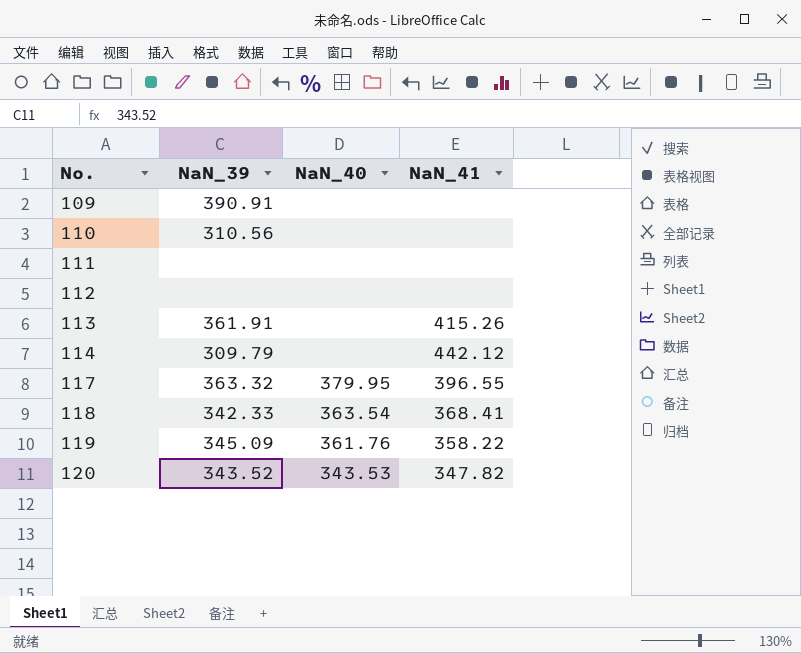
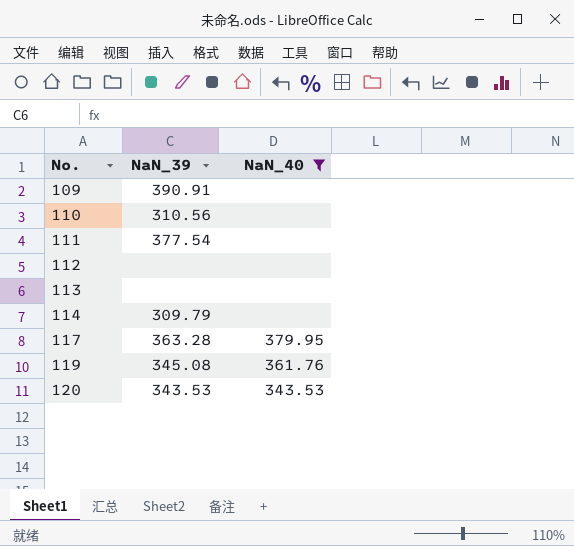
filter: none -> NaN_40 != 363.54
column NaN_41 | position: 4 -> none
111 | NaN_39: none -> 377.54
113 | NaN_39: 361.91 -> none
117 | NaN_39: 363.32 -> 363.28
119 | NaN_39: 345.09 -> 345.08
120 | NaN_39: 343.52 -> 343.53

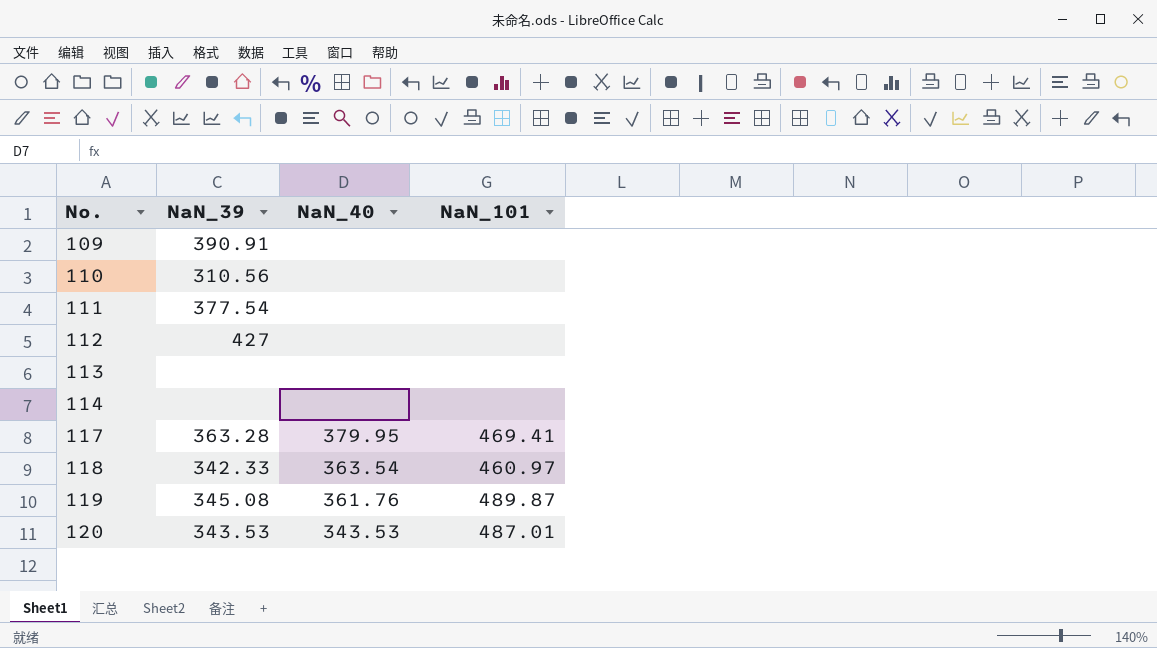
filter: NaN_40 != 363.54 -> none
column NaN_101 | position: none -> 4
112 | NaN_39: none -> 427
114 | NaN_39: 309.79 -> none

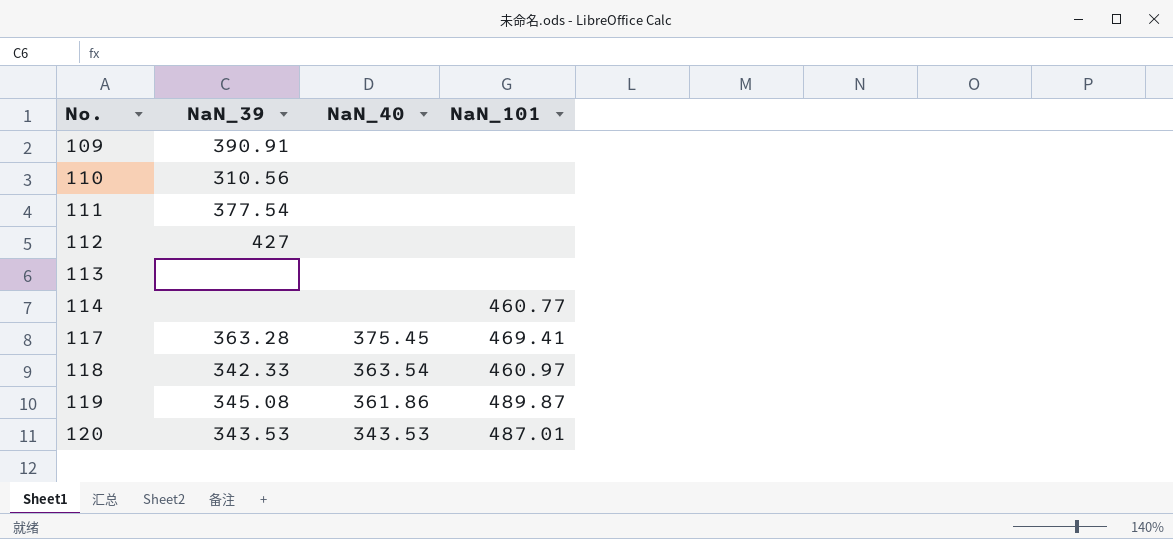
114 | NaN_101: none -> 460.77
117 | NaN_40: 379.95 -> 375.45
119 | NaN_40: 361.76 -> 361.86

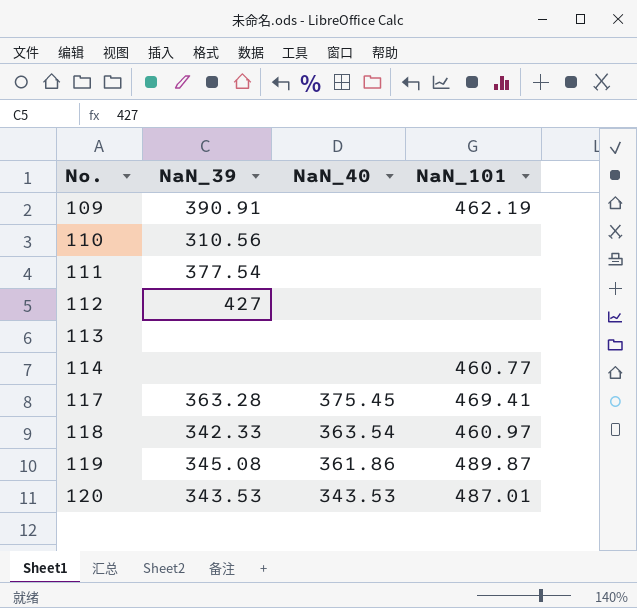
109 | NaN_101: none -> 462.19

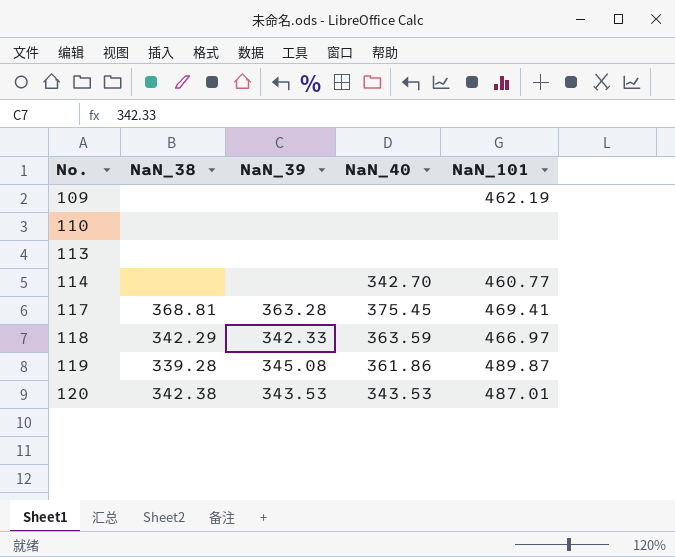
column NaN_38 | position: none -> 2
row 111: 377.54 | none | none -> none
row 112: 427 | none | none -> none
109 | NaN_39: 390.91 -> none
110 | NaN_39: 310.56 -> none
114 | NaN_40: none -> 342.70
118 | NaN_40: 363.54 -> 363.59
118 | NaN_101: 460.97 -> 466.97

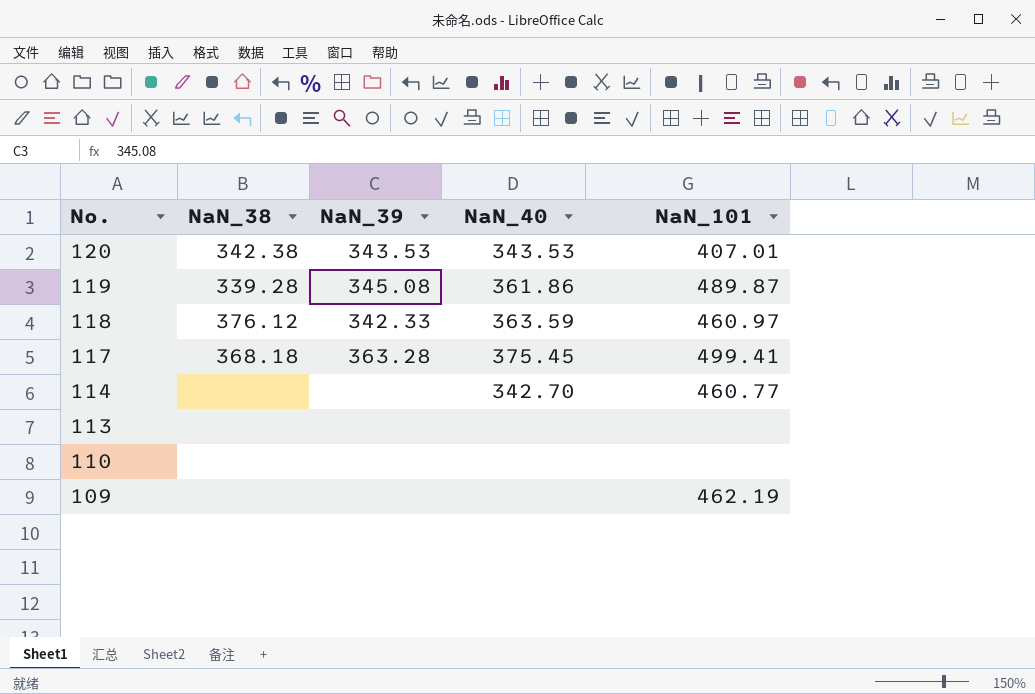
row order: No. ascending -> No. descending
120 | NaN_101: 487.01 -> 407.01
118 | NaN_38: 342.29 -> 376.12
118 | NaN_101: 466.97 -> 460.97
117 | NaN_38: 368.81 -> 368.18
117 | NaN_101: 469.41 -> 499.41

